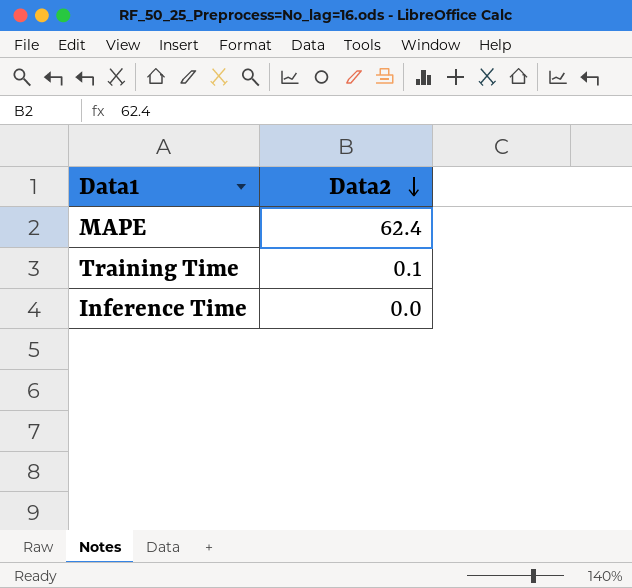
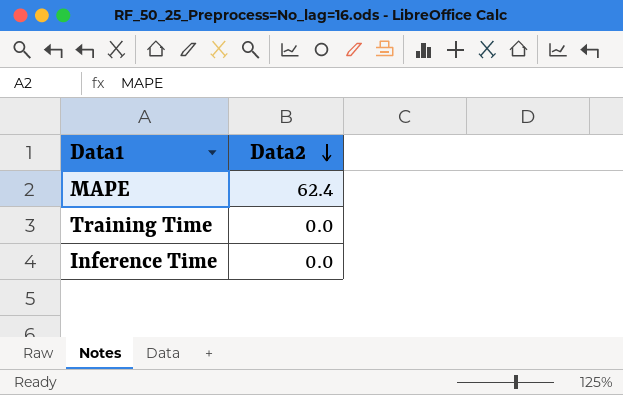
Training Time | Data2: 0.1 -> 0.0

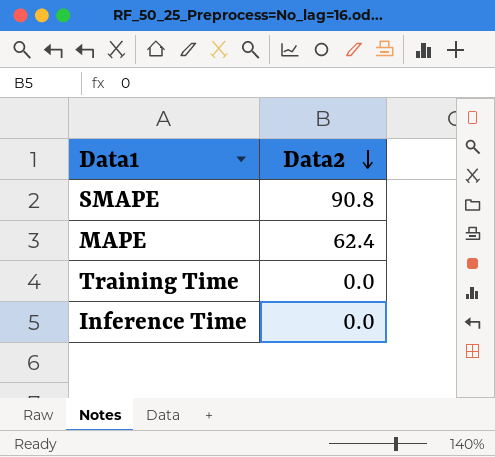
row SMAPE: none -> 90.8

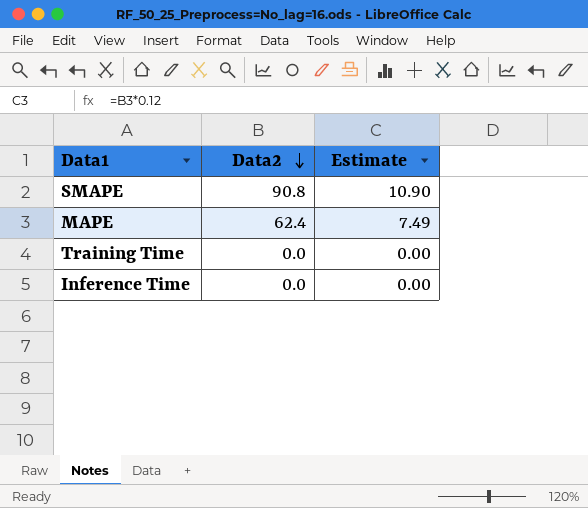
column Estimate | formula: none -> [Data2] * 0.12

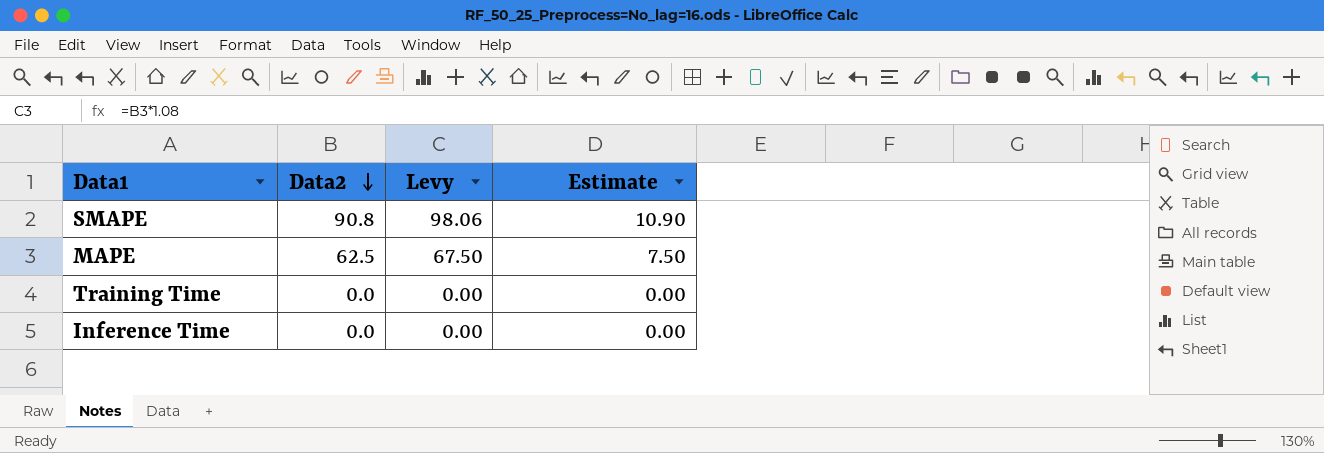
column Levy | formula: none -> [Data2] * 1.08
MAPE | Data2: 62.4 -> 62.5
MAPE | Estimate: 7.49 -> 7.50

